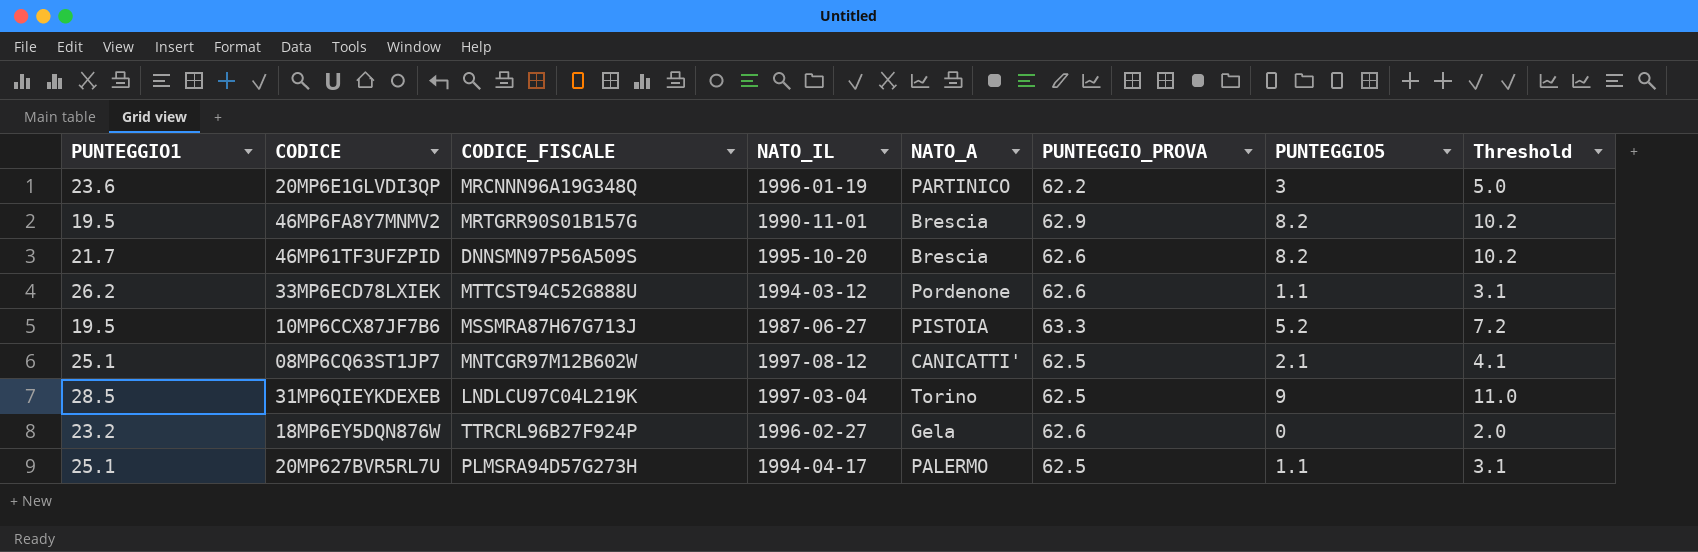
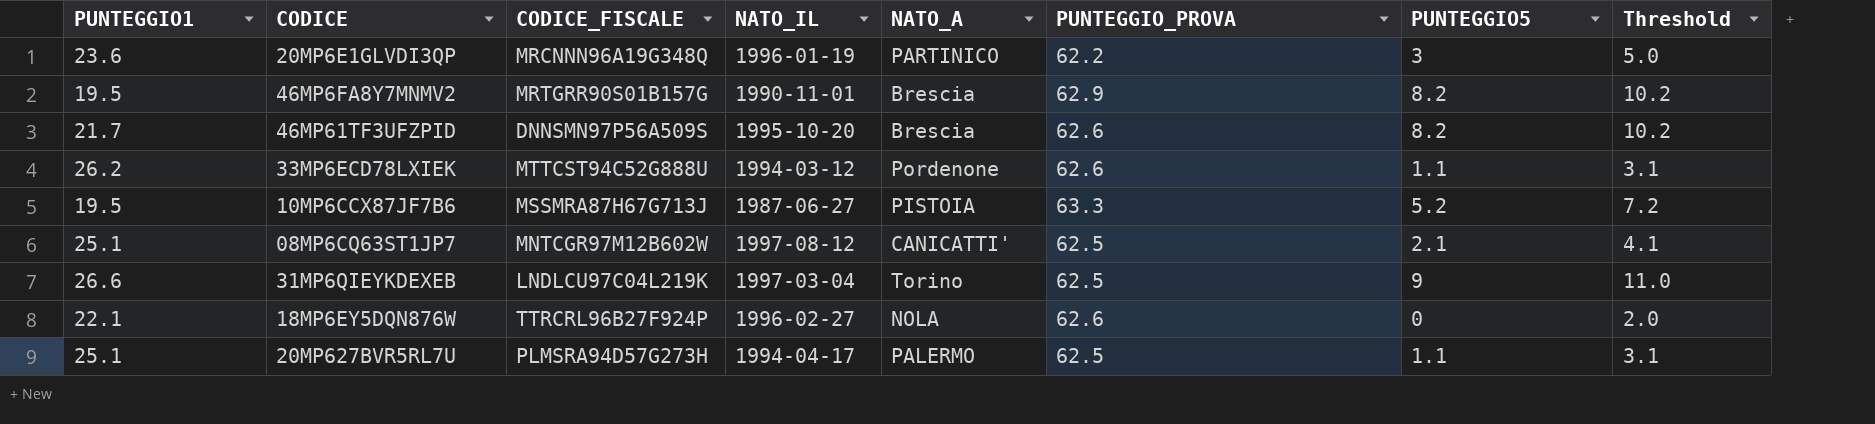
31MP6QIEYKDEXEB | PUNTEGGIO1: 28.5 -> 26.6
18MP6EY5DQN876W | PUNTEGGIO1: 23.2 -> 22.1
18MP6EY5DQN876W | NATO_A: Gela -> NOLA

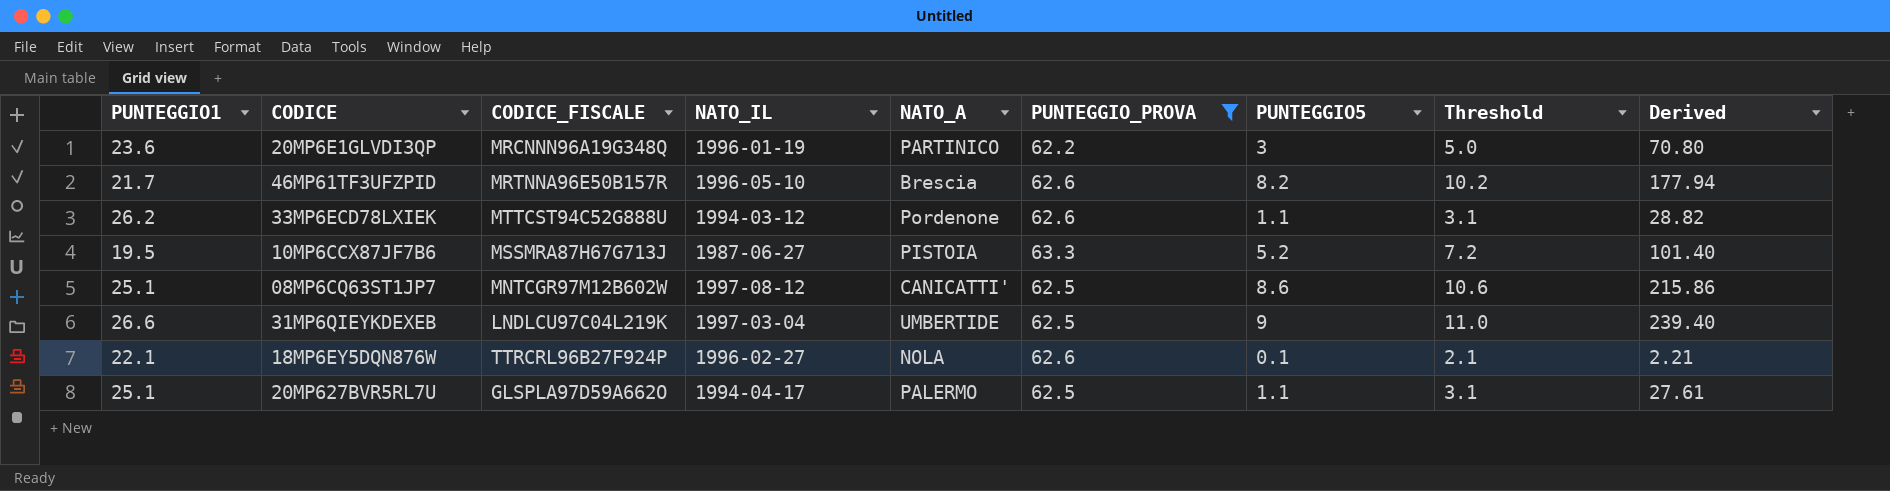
filter: none -> PUNTEGGIO_PROVA != 62.9
column Derived | formula: none -> [PUNTEGGIO1] * [PUNTEGGIO5]
46MP61TF3UFZPID | CODICE_FISCALE: DNNSMN97P56A509S -> MRTNNA96E50B157R
46MP61TF3UFZPID | NATO_IL: 1995-10-20 -> 1996-05-10
08MP6CQ63ST1JP7 | PUNTEGGIO5: 2.1 -> 8.6
08MP6CQ63ST1JP7 | Threshold: 4.1 -> 10.6
31MP6QIEYKDEXEB | NATO_A: Torino -> UMBERTIDE
18MP6EY5DQN876W | PUNTEGGIO5: 0 -> 0.1
18MP6EY5DQN876W | Threshold: 2.0 -> 2.1
20MP627BVR5RL7U | CODICE_FISCALE: PLMSRA94D57G273H -> GLSPLA97D59A662O

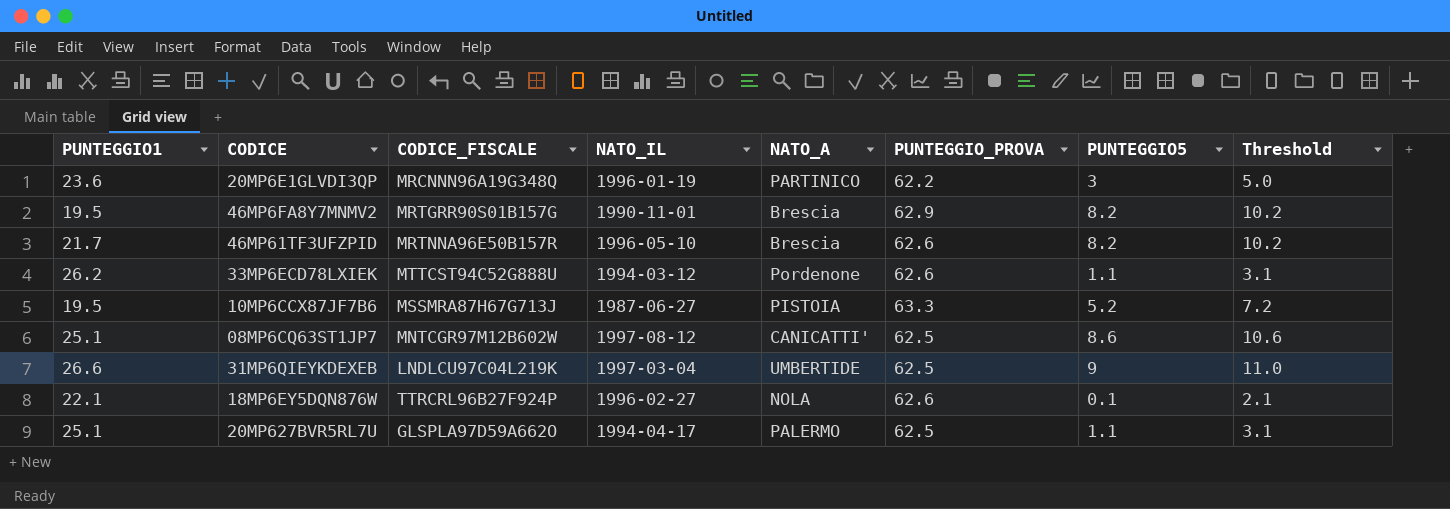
filter: PUNTEGGIO_PROVA != 62.9 -> none
column Derived | formula: [PUNTEGGIO1] * [PUNTEGGIO5] -> none

